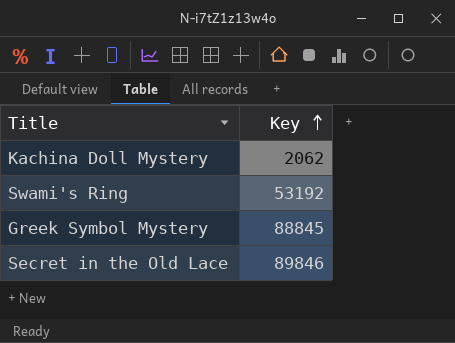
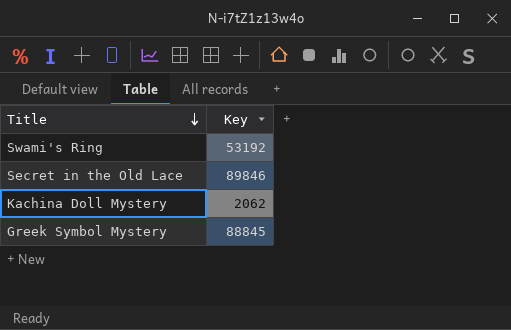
row order: Key ascending -> Title descending

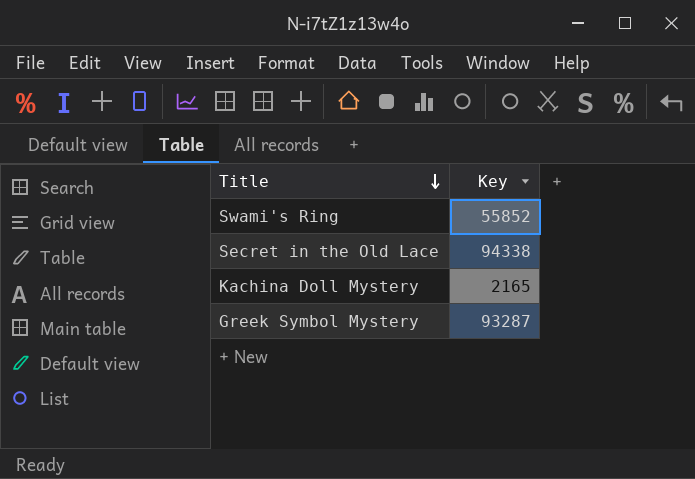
Swami's Ring | Key: 53192 -> 55852
Secret in the Old Lace | Key: 89846 -> 94338
Kachina Doll Mystery | Key: 2062 -> 2165
Greek Symbol Mystery | Key: 88845 -> 93287

